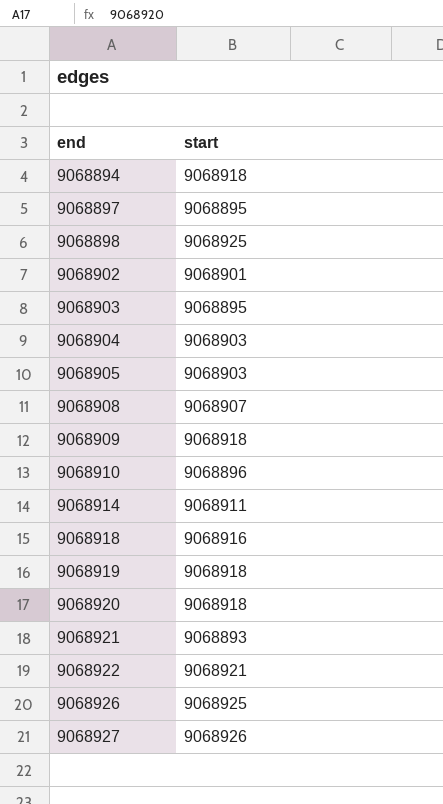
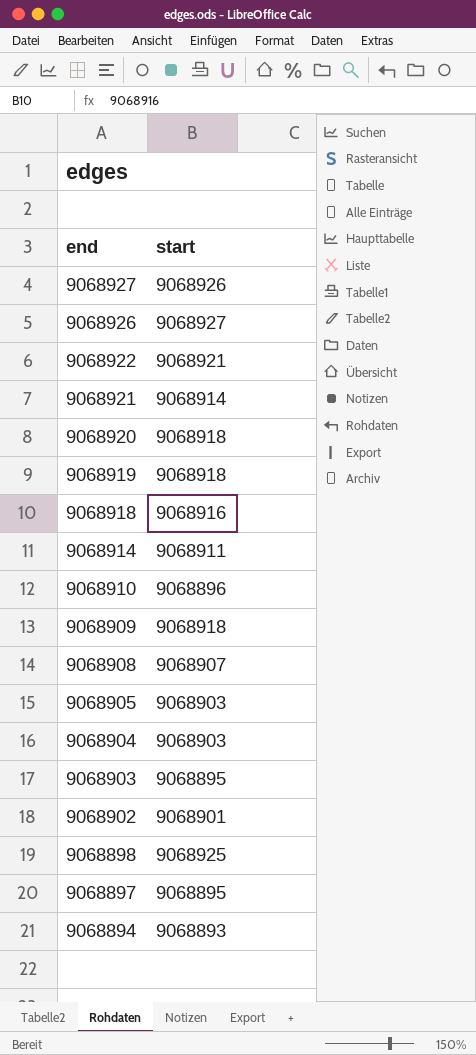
row order: end ascending -> end descending
9068926 | start: 9068925 -> 9068927
9068921 | start: 9068893 -> 9068914
9068894 | start: 9068918 -> 9068893

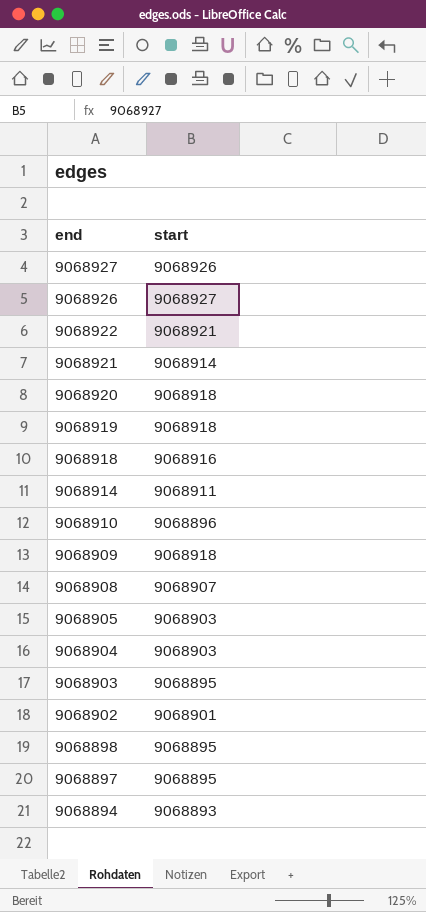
9068898 | start: 9068925 -> 9068895

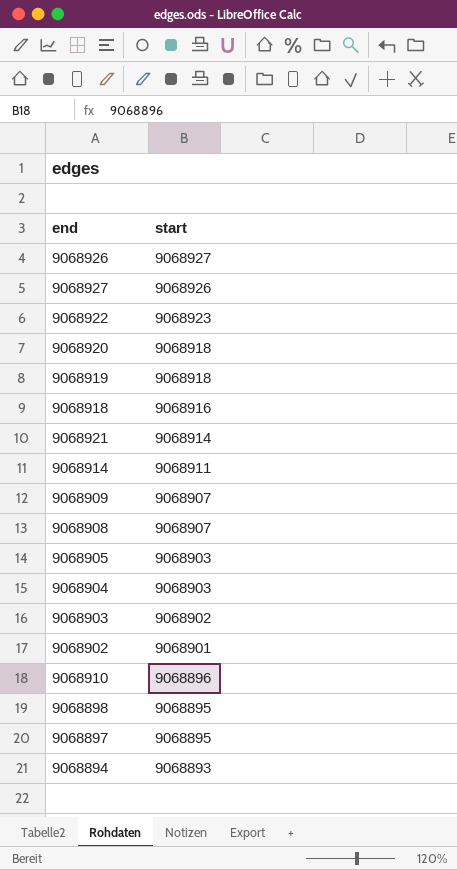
row order: end descending -> start descending
9068922 | start: 9068921 -> 9068923
9068909 | start: 9068918 -> 9068907
9068903 | start: 9068895 -> 9068902

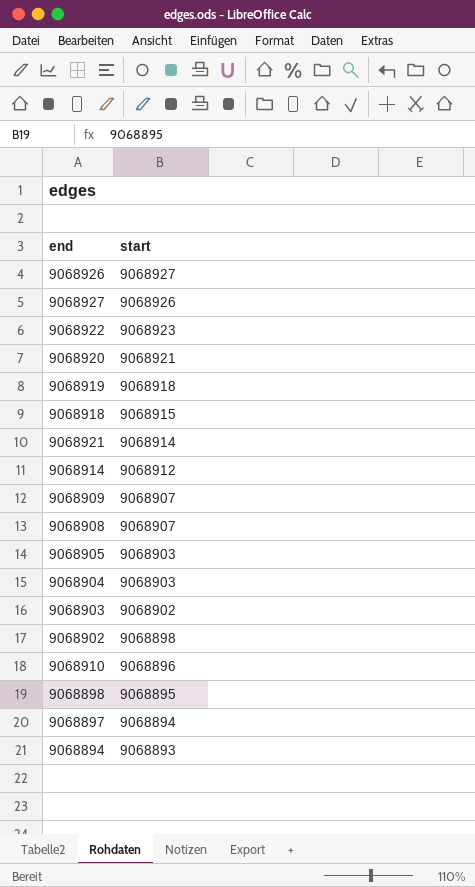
9068920 | start: 9068918 -> 9068921
9068918 | start: 9068916 -> 9068915
9068914 | start: 9068911 -> 9068912
9068902 | start: 9068901 -> 9068898
9068897 | start: 9068895 -> 9068894

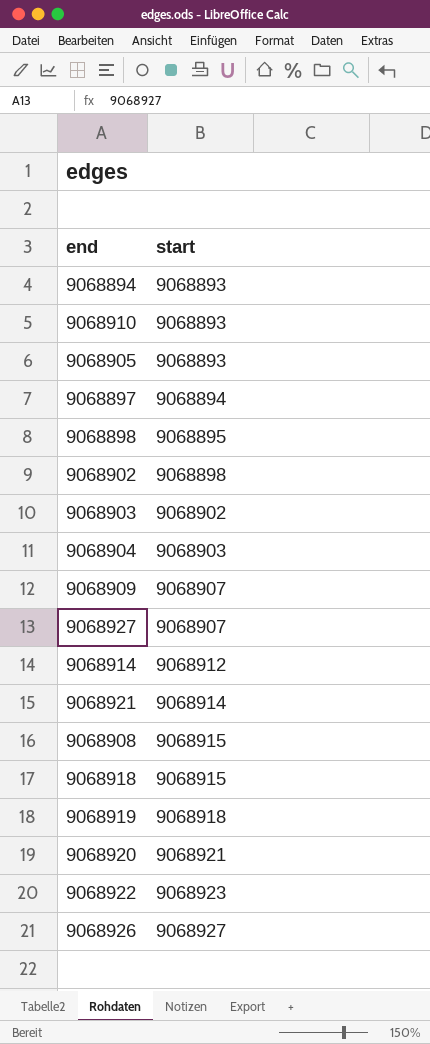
row order: start descending -> start ascending
9068910 | start: 9068896 -> 9068893
9068905 | start: 9068903 -> 9068893
9068927 | start: 9068926 -> 9068907
9068908 | start: 9068907 -> 9068915

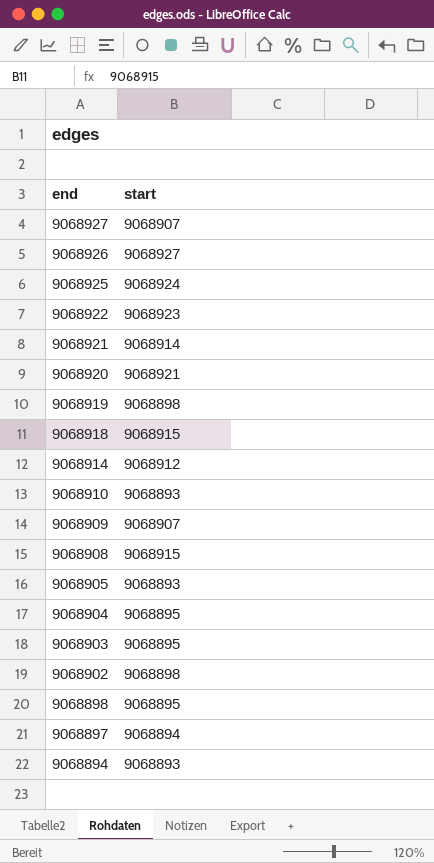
row order: start ascending -> end descending
row 9068925: none -> 9068924
9068919 | start: 9068918 -> 9068898
9068904 | start: 9068903 -> 9068895
9068903 | start: 9068902 -> 9068895

